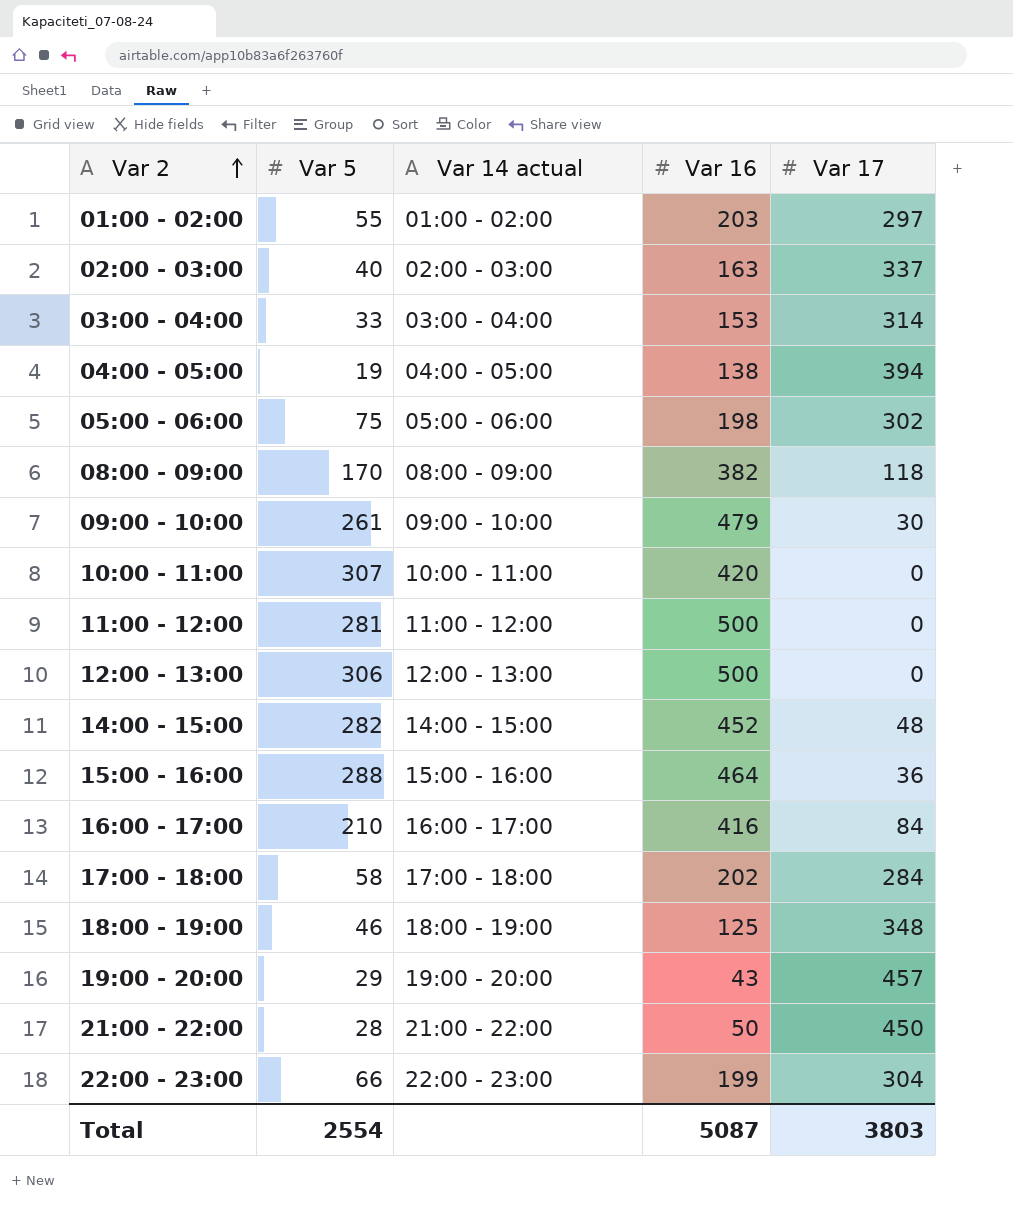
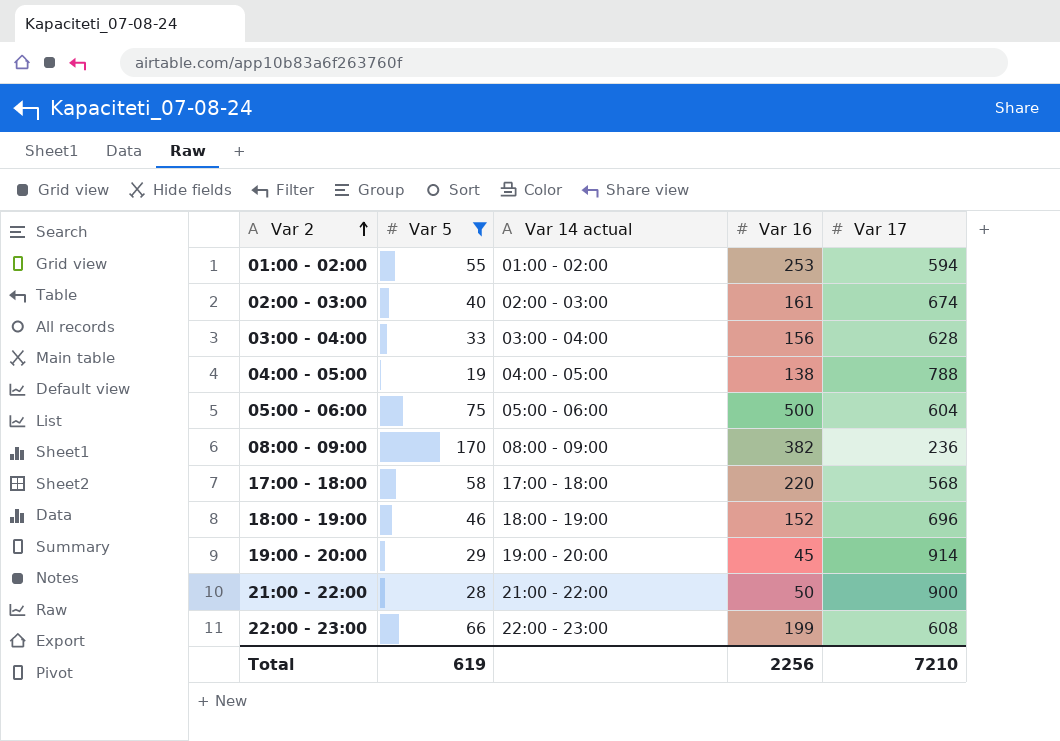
filter: none -> Var 5 <= 170
01:00 - 02:00 | Var 16: 203 -> 253
01:00 - 02:00 | Var 17: 297 -> 594
02:00 - 03:00 | Var 16: 163 -> 161
02:00 - 03:00 | Var 17: 337 -> 674
03:00 - 04:00 | Var 16: 153 -> 156
03:00 - 04:00 | Var 17: 314 -> 628
04:00 - 05:00 | Var 17: 394 -> 788
05:00 - 06:00 | Var 16: 198 -> 500
05:00 - 06:00 | Var 17: 302 -> 604
08:00 - 09:00 | Var 17: 118 -> 236
17:00 - 18:00 | Var 16: 202 -> 220
17:00 - 18:00 | Var 17: 284 -> 568
18:00 - 19:00 | Var 16: 125 -> 152
18:00 - 19:00 | Var 17: 348 -> 696
19:00 - 20:00 | Var 16: 43 -> 45
19:00 - 20:00 | Var 17: 457 -> 914
21:00 - 22:00 | Var 17: 450 -> 900
22:00 - 23:00 | Var 17: 304 -> 608
Total | Var 5: 2554 -> 619
Total | Var 16: 5087 -> 2256
Total | Var 17: 3803 -> 7210

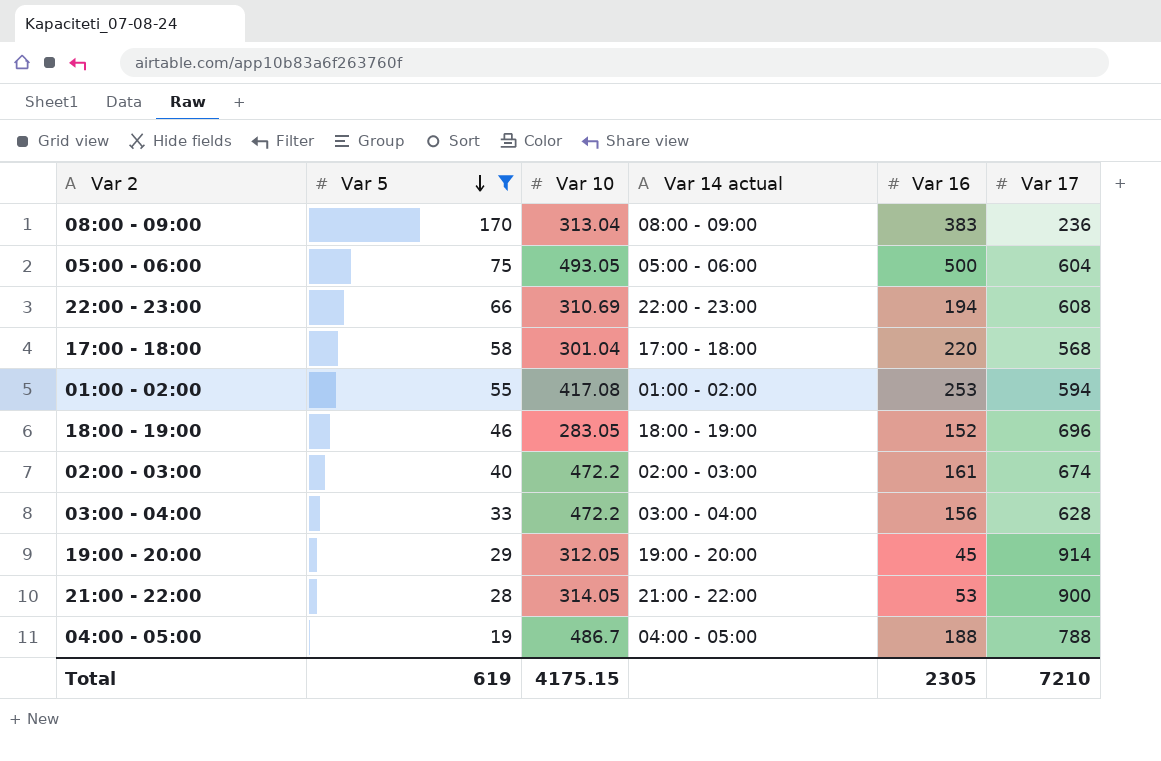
row order: Var 2 ascending -> Var 5 descending
column Var 10 | position: none -> 3
08:00 - 09:00 | Var 16: 382 -> 383
22:00 - 23:00 | Var 16: 199 -> 194
21:00 - 22:00 | Var 16: 50 -> 53
04:00 - 05:00 | Var 16: 138 -> 188
Total | Var 16: 2256 -> 2305

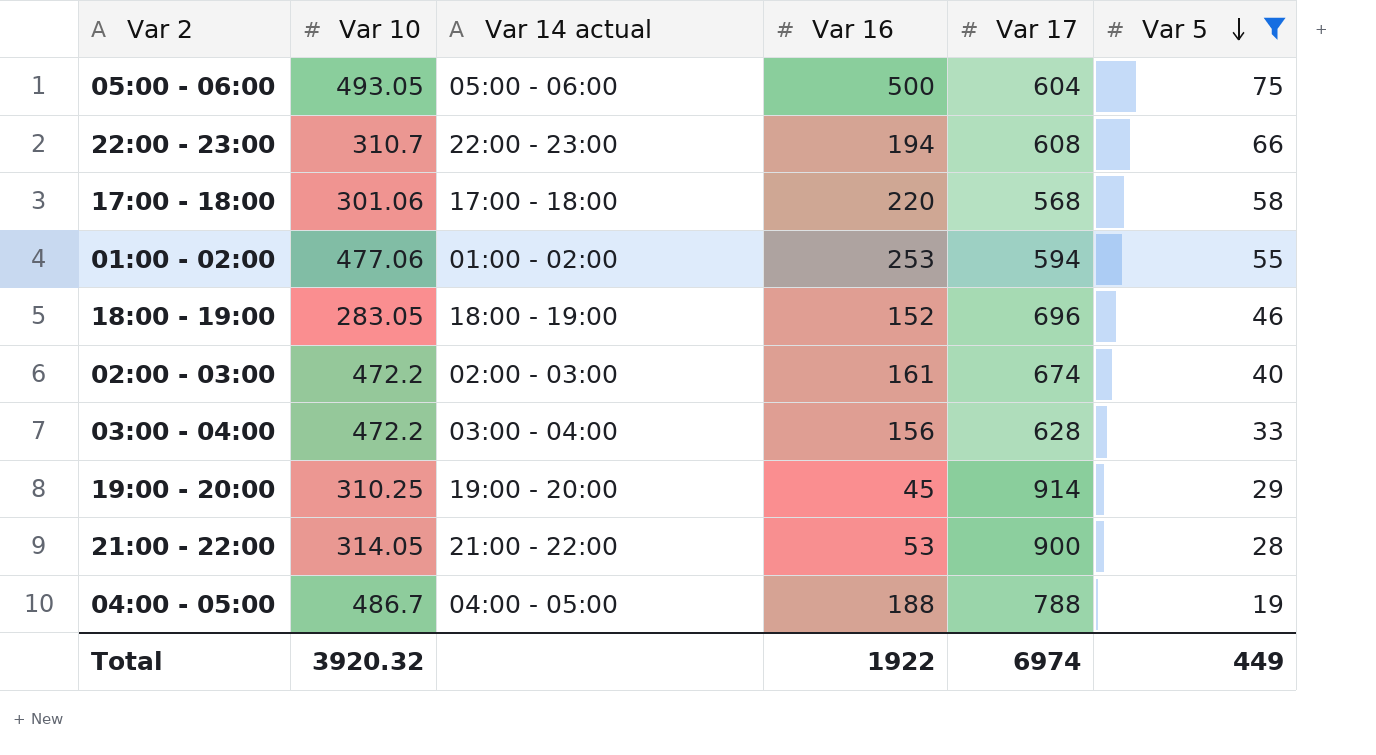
column Var 5 | position: 2 -> 6
row 08:00 - 09:00: 170 | 313.04 | 08:00 - 09:00 | 383 | 236 -> none
22:00 - 23:00 | Var 10: 310.69 -> 310.7
17:00 - 18:00 | Var 10: 301.04 -> 301.06
01:00 - 02:00 | Var 10: 417.08 -> 477.06
19:00 - 20:00 | Var 10: 312.05 -> 310.25
Total | Var 10: 4175.15 -> 3920.32
Total | Var 16: 2305 -> 1922
Total | Var 17: 7210 -> 6974
Total | Var 5: 619 -> 449

